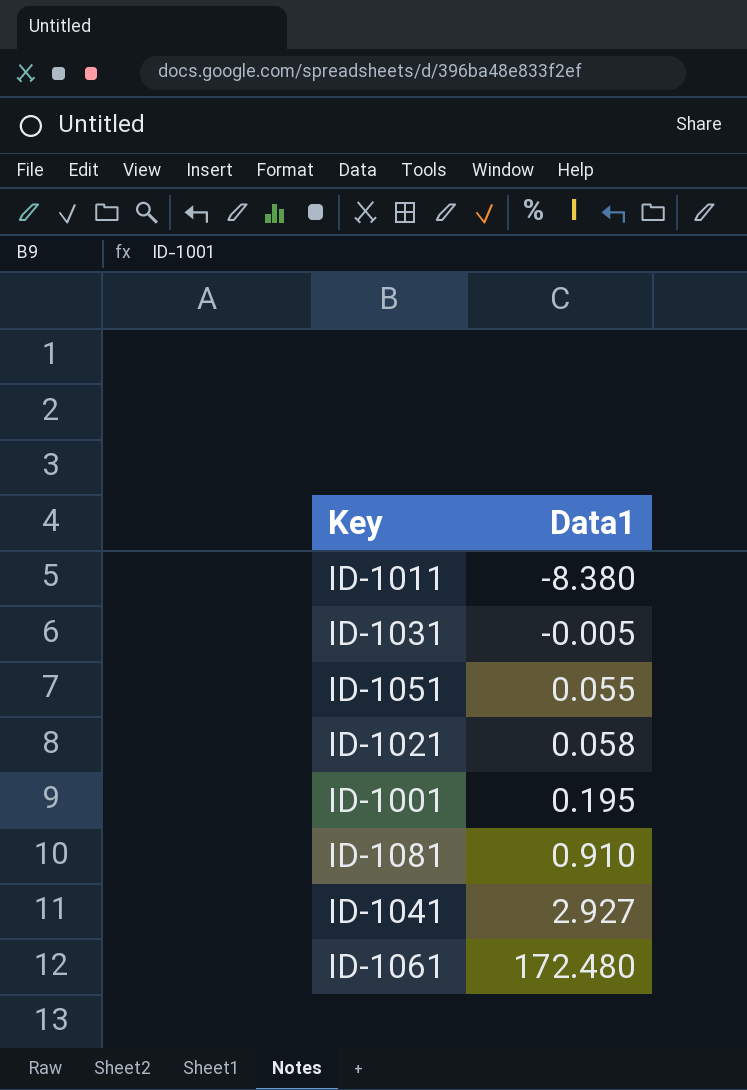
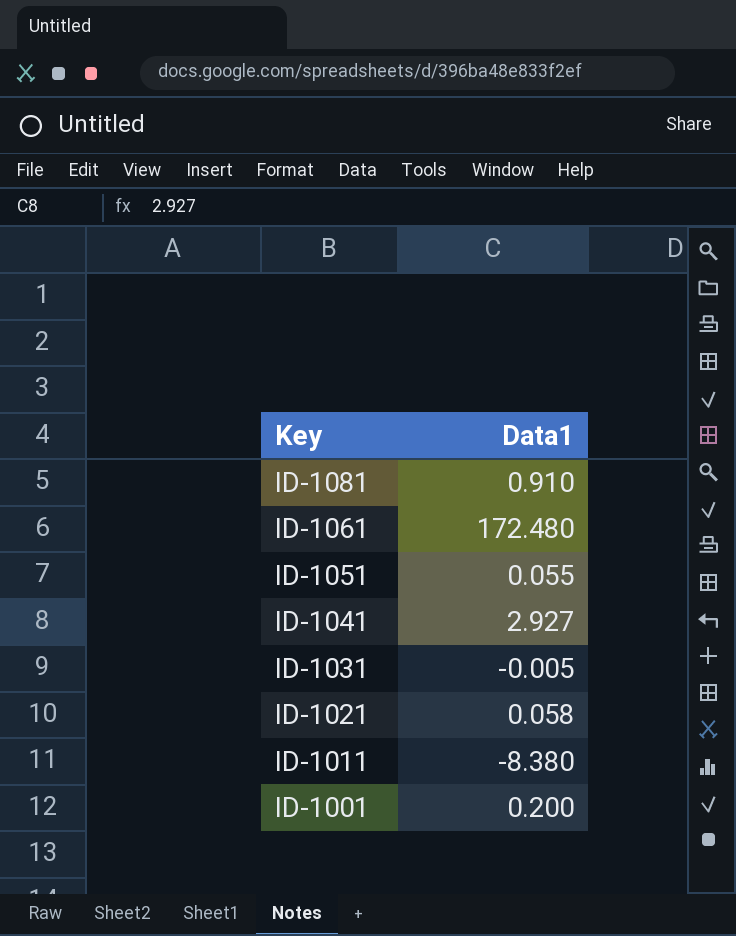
row order: Data1 ascending -> Key descending
ID-1001 | Data1: 0.195 -> 0.200

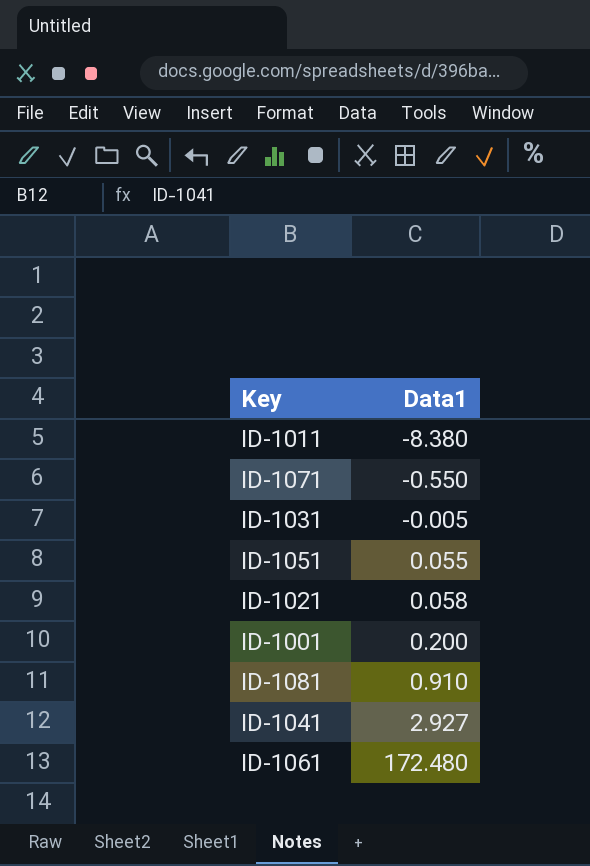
row order: Key descending -> Data1 ascending
row ID-1071: none -> -0.550

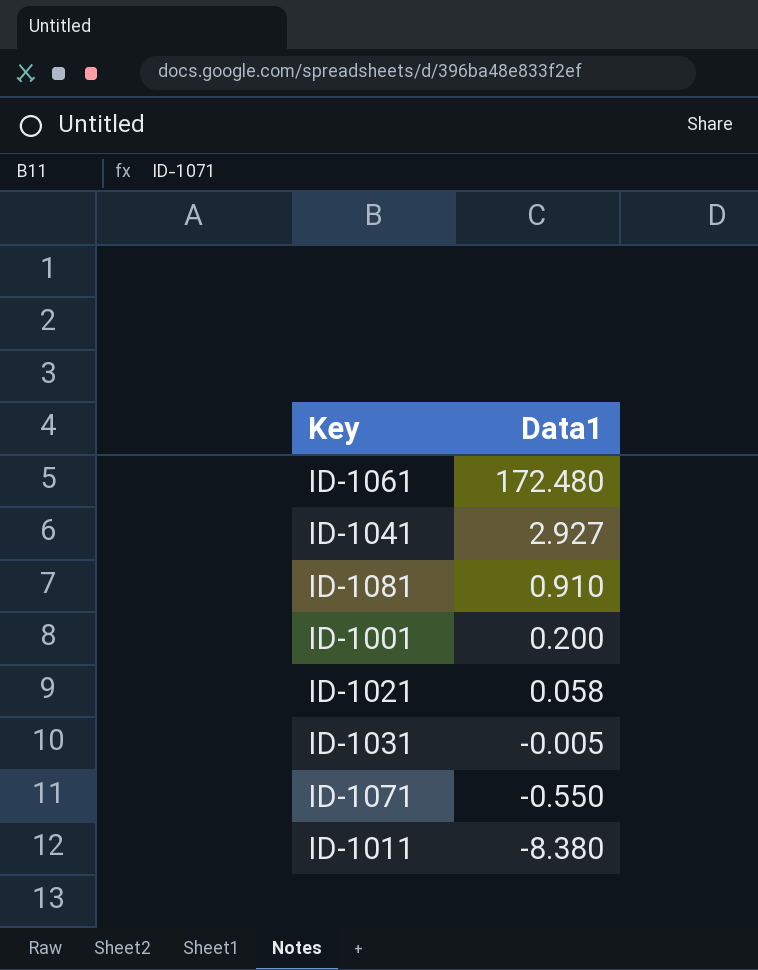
row order: Data1 ascending -> Data1 descending
row ID-1051: 0.055 -> none

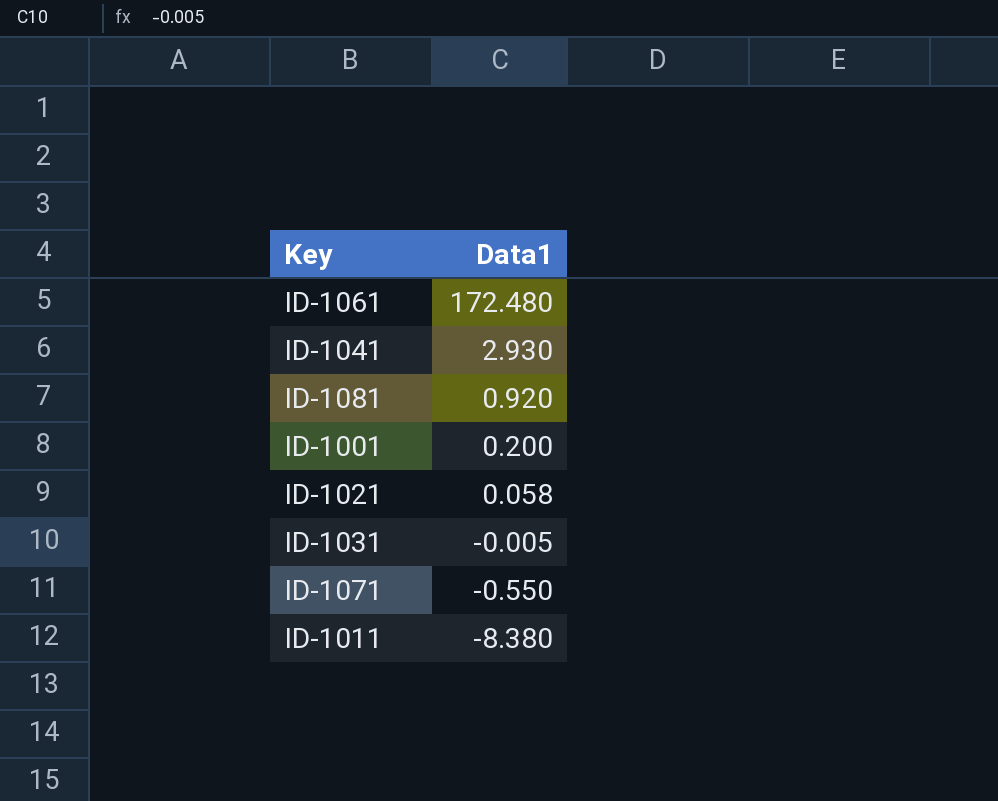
ID-1041 | Data1: 2.927 -> 2.930
ID-1081 | Data1: 0.910 -> 0.920

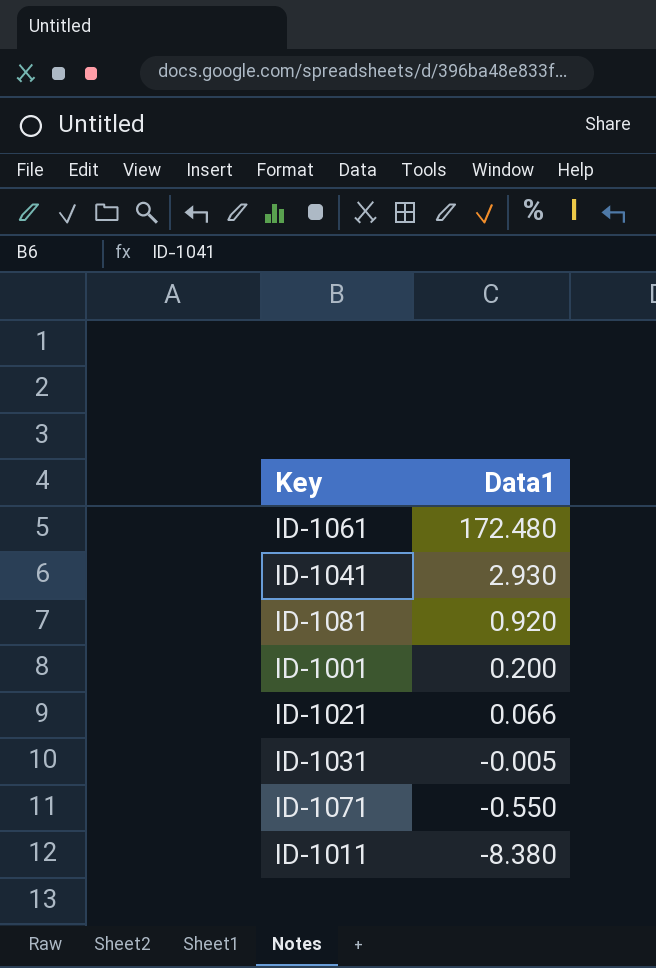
ID-1021 | Data1: 0.058 -> 0.066

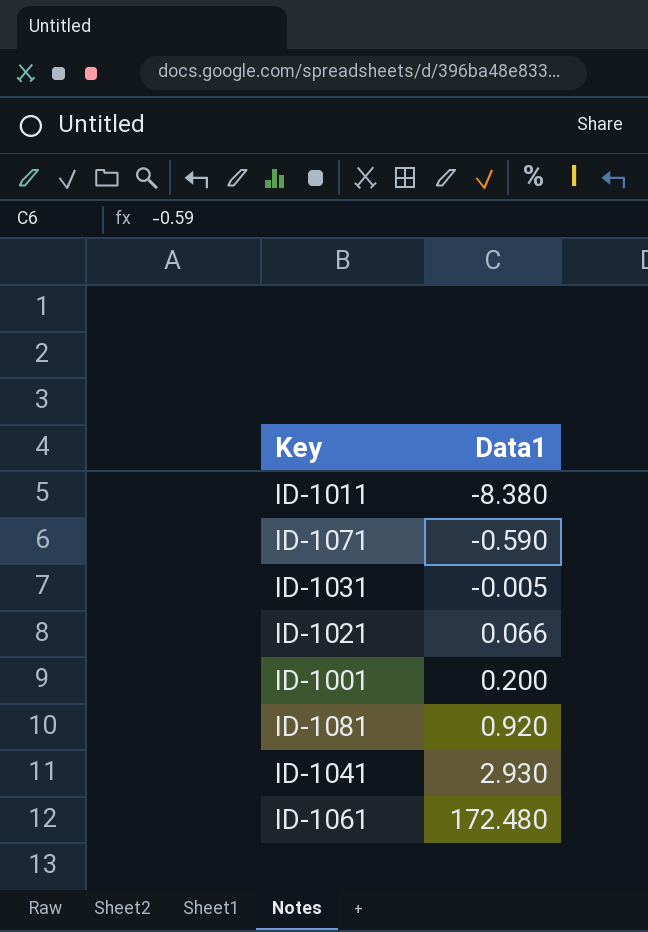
row order: Data1 descending -> Data1 ascending
ID-1071 | Data1: -0.550 -> -0.590

